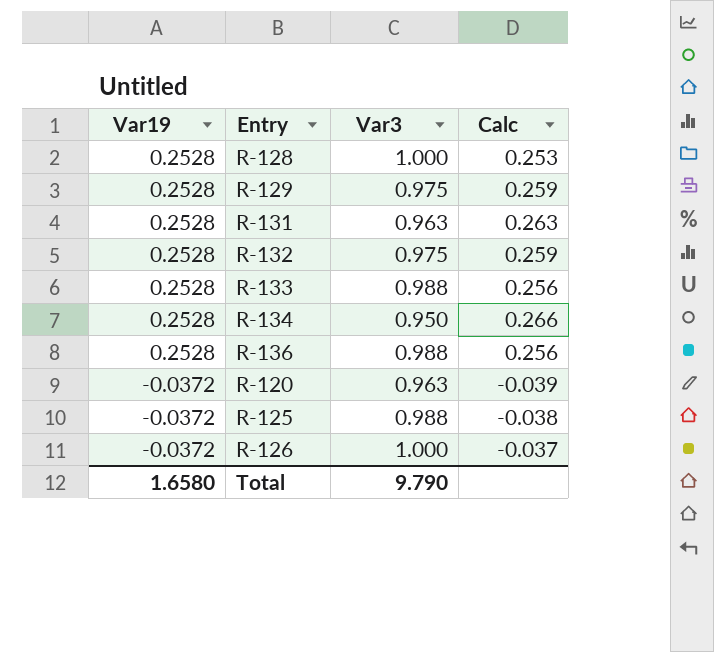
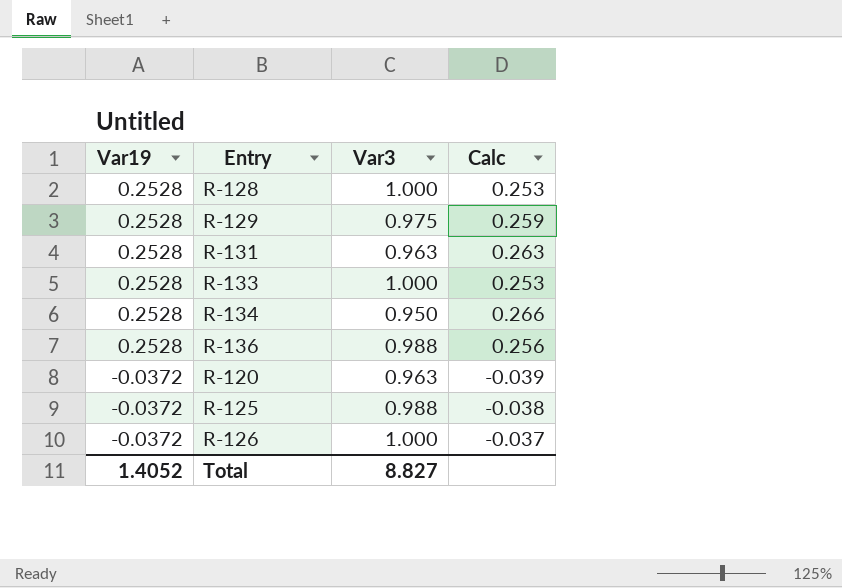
row R-132: 0.2528 | 0.975 | 0.259 -> none
R-133 | Var3: 0.988 -> 1.000
R-133 | Calc: 0.256 -> 0.253
Total | Var19: 1.6580 -> 1.4052
Total | Var3: 9.790 -> 8.827

